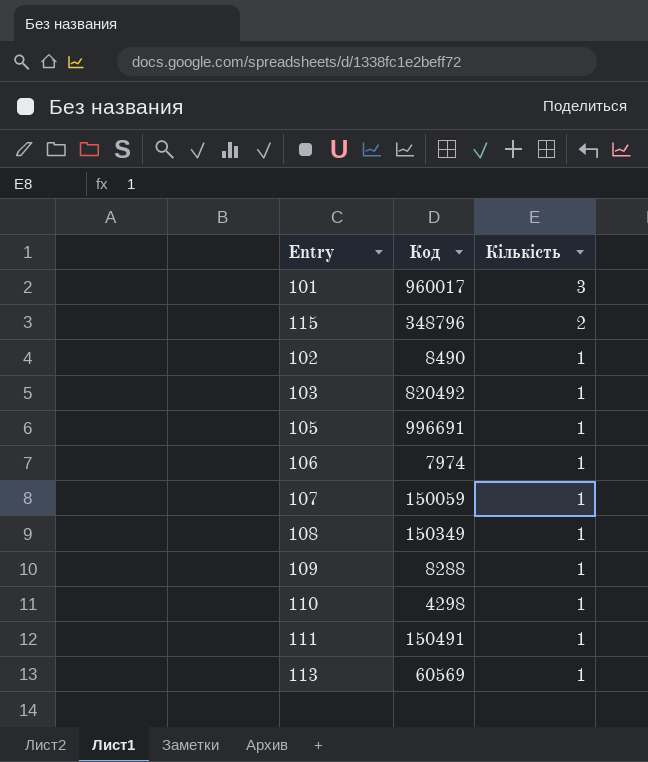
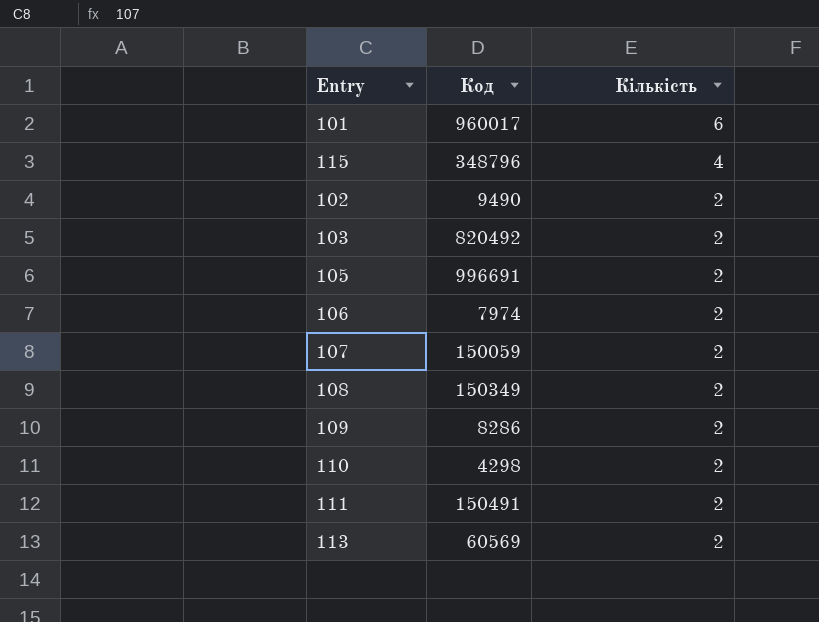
101 | Кількість: 3 -> 6
115 | Кількість: 2 -> 4
102 | Код: 8490 -> 9490
102 | Кількість: 1 -> 2
103 | Кількість: 1 -> 2
105 | Кількість: 1 -> 2
106 | Кількість: 1 -> 2
107 | Кількість: 1 -> 2
108 | Кількість: 1 -> 2
109 | Код: 8288 -> 8286
109 | Кількість: 1 -> 2
110 | Кількість: 1 -> 2
111 | Кількість: 1 -> 2
113 | Кількість: 1 -> 2

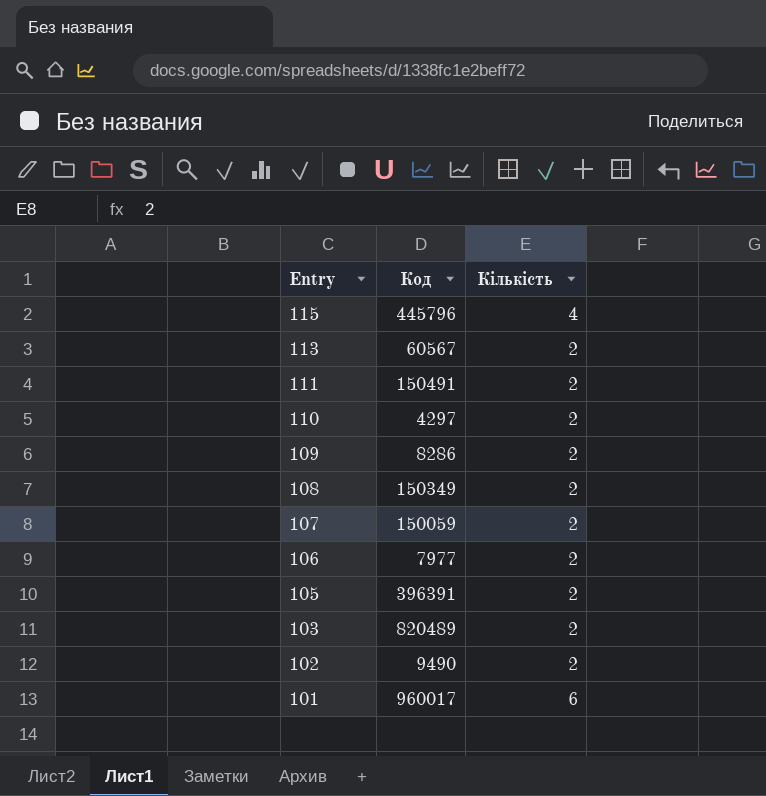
row order: Кількість descending -> Entry descending
115 | Код: 348796 -> 445796
113 | Код: 60569 -> 60567
110 | Код: 4298 -> 4297
106 | Код: 7974 -> 7977
105 | Код: 996691 -> 396391
103 | Код: 820492 -> 820489

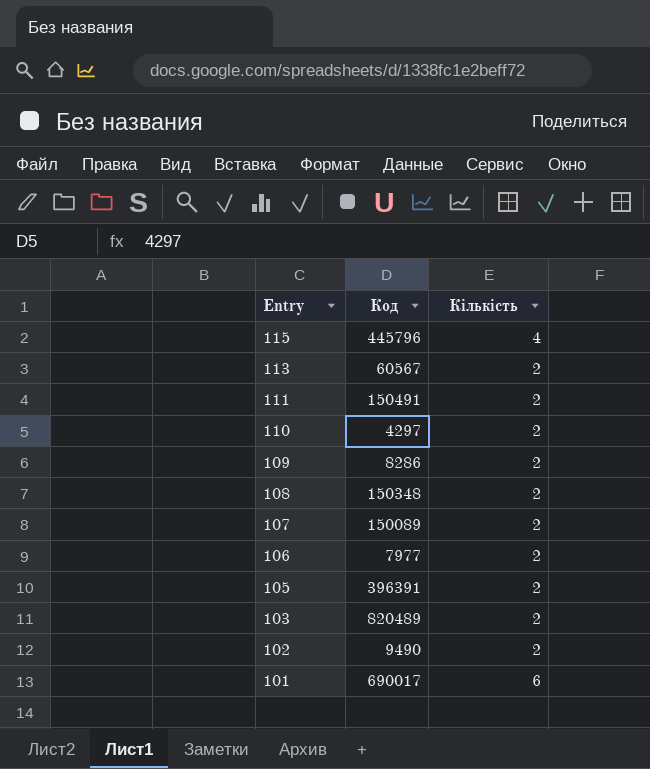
108 | Код: 150349 -> 150348
107 | Код: 150059 -> 150089
101 | Код: 960017 -> 690017

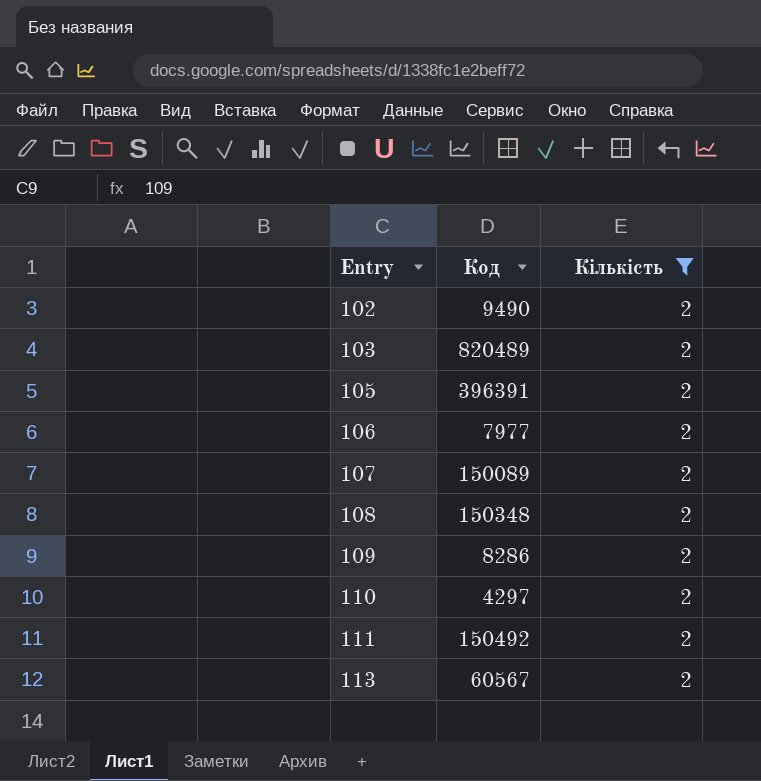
filter: none -> Кількість = 2
row order: Entry descending -> Entry ascending
111 | Код: 150491 -> 150492

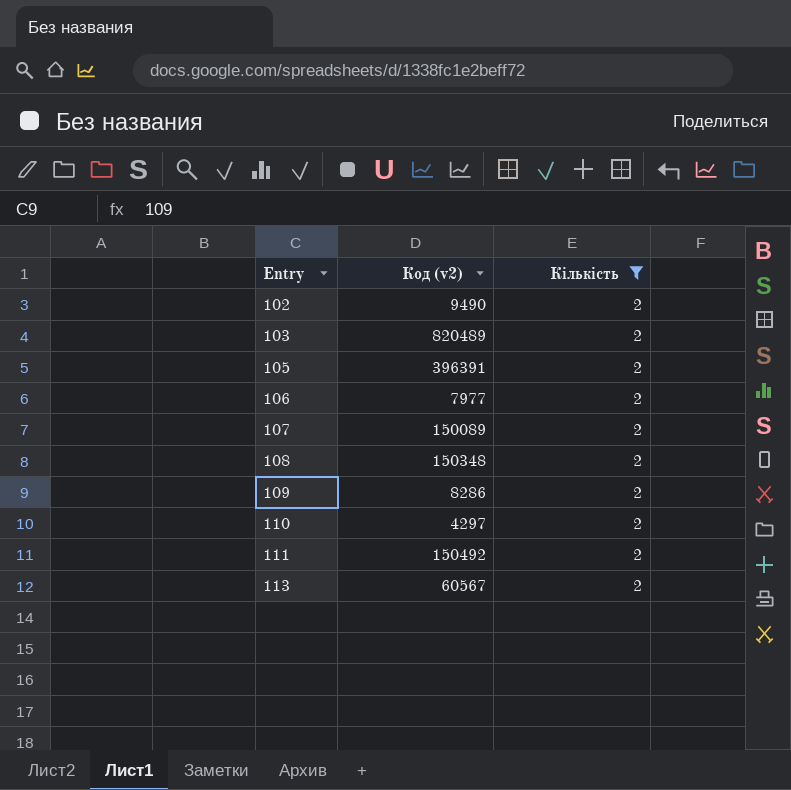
column name: Код -> Код (v2)

